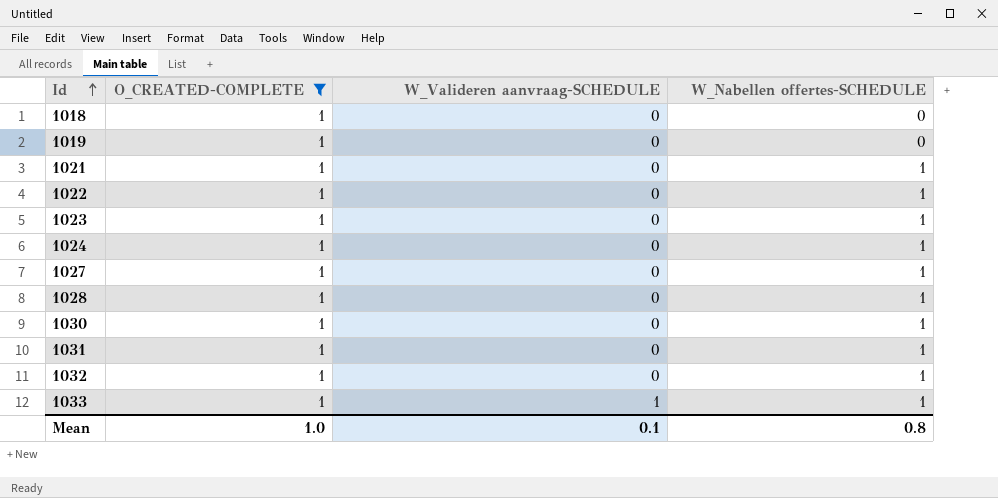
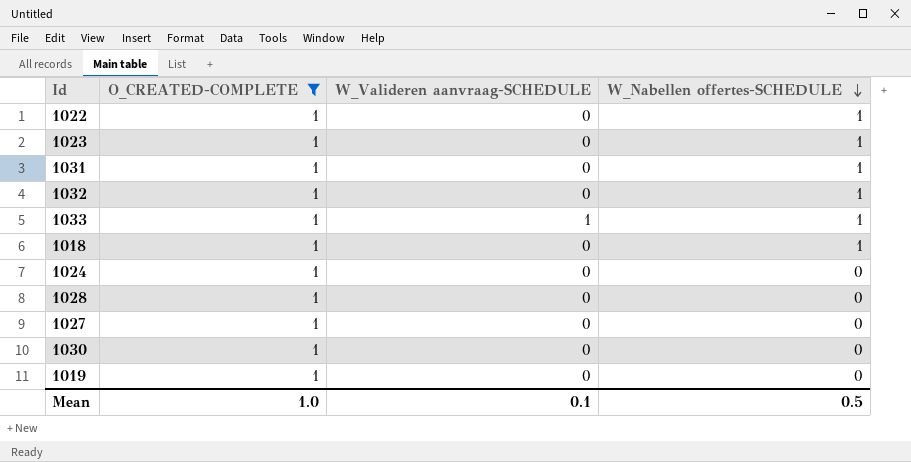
row order: Id ascending -> W_Nabellen offertes-SCHEDULE descending
row 1021: 1 | 0 | 1 -> none
1018 | W_Nabellen offertes-SCHEDULE: 0 -> 1
1024 | W_Nabellen offertes-SCHEDULE: 1 -> 0
1028 | W_Nabellen offertes-SCHEDULE: 1 -> 0
1027 | W_Nabellen offertes-SCHEDULE: 1 -> 0
1030 | W_Nabellen offertes-SCHEDULE: 1 -> 0
Mean | W_Nabellen offertes-SCHEDULE: 0.8 -> 0.5

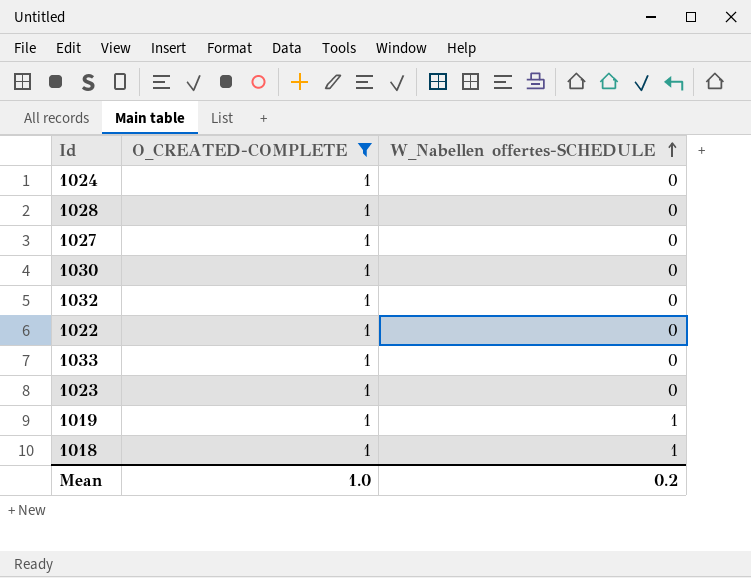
row order: W_Nabellen offertes-SCHEDULE descending -> W_Nabellen offertes-SCHEDULE ascending
column W_Valideren aanvraag-SCHEDULE | position: 3 -> none
row 1031: 1 | 0 | 1 -> none
1032 | W_Nabellen offertes-SCHEDULE: 1 -> 0
1022 | W_Nabellen offertes-SCHEDULE: 1 -> 0
1033 | W_Nabellen offertes-SCHEDULE: 1 -> 0
1023 | W_Nabellen offertes-SCHEDULE: 1 -> 0
1019 | W_Nabellen offertes-SCHEDULE: 0 -> 1
Mean | W_Nabellen offertes-SCHEDULE: 0.5 -> 0.2

